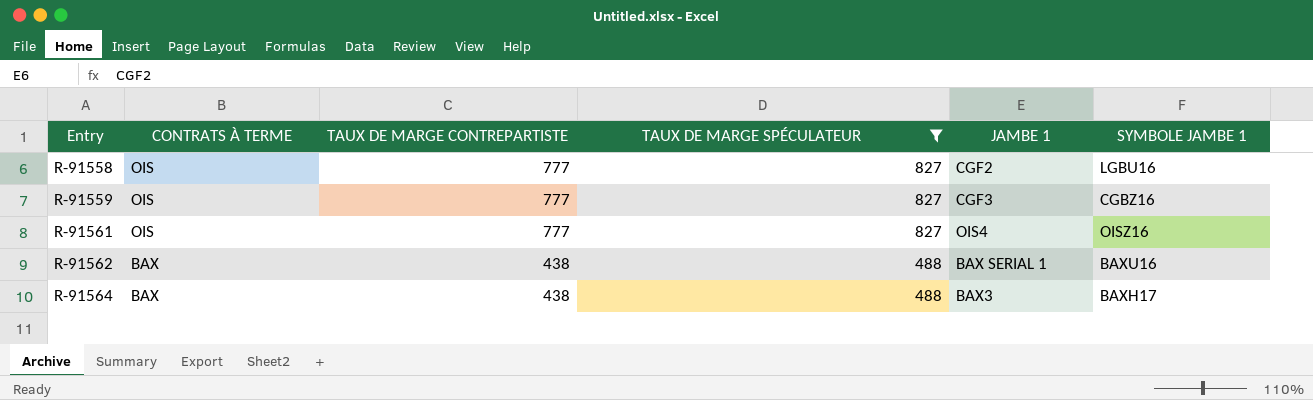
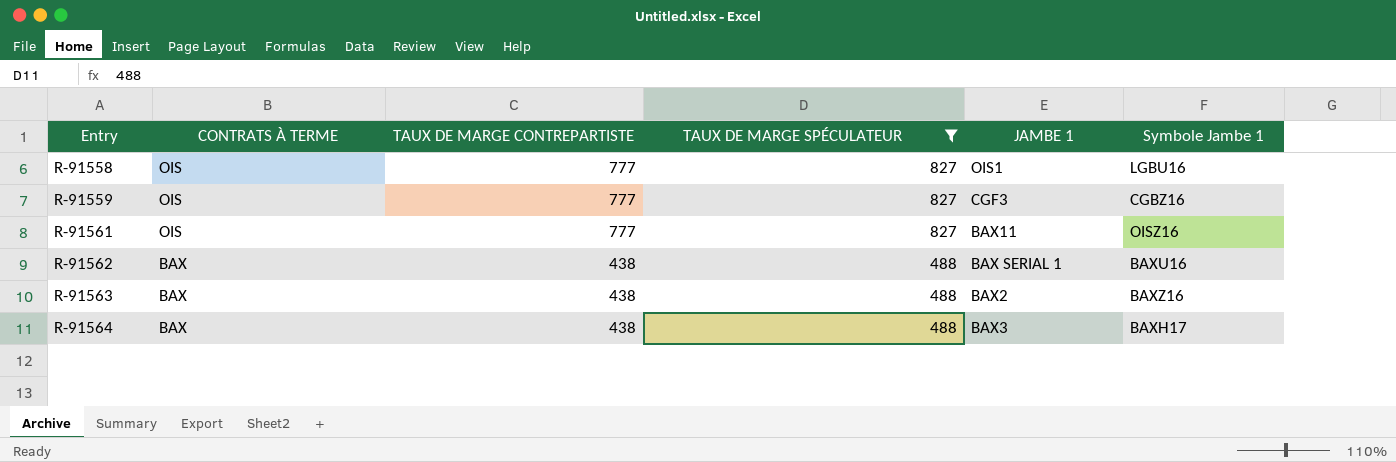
column name: SYMBOLE JAMBE 1 -> Symbole Jambe 1
R-91558 | JAMBE 1: CGF2 -> OIS1
R-91561 | JAMBE 1: OIS4 -> BAX11
row R-91563: none -> BAX | 438 | 488 | BAX2 | BAXZ16

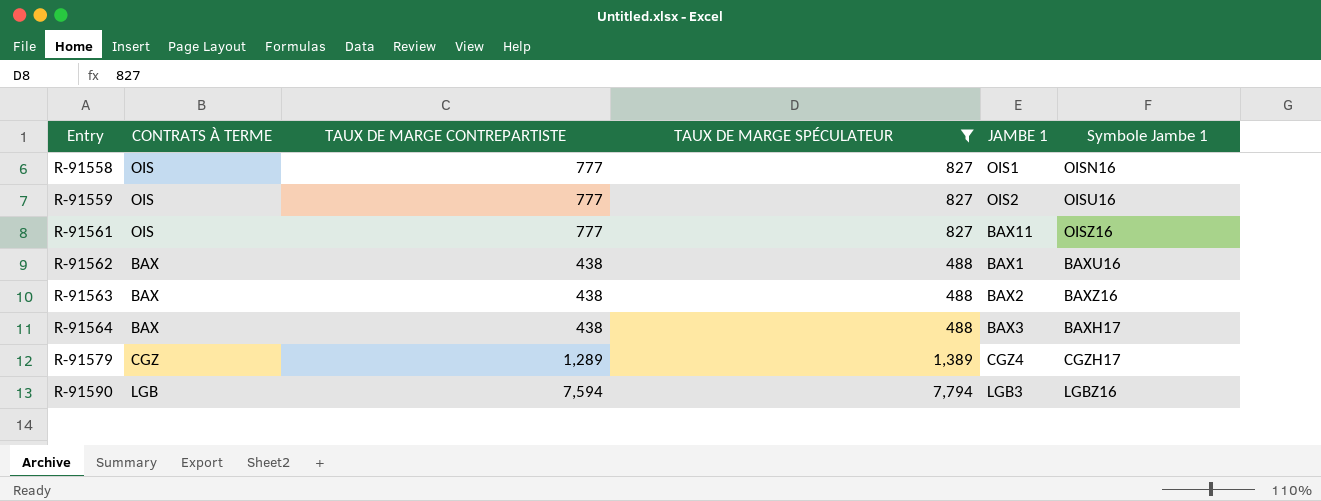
R-91558 | Symbole Jambe 1: LGBU16 -> OISN16
R-91559 | JAMBE 1: CGF3 -> OIS2
R-91559 | Symbole Jambe 1: CGBZ16 -> OISU16
R-91562 | JAMBE 1: BAX SERIAL 1 -> BAX1
row R-91579: none -> CGZ | 1,289 | 1,389 | CGZ4 | CGZH17
row R-91590: none -> LGB | 7,594 | 7,794 | LGB3 | LGBZ16

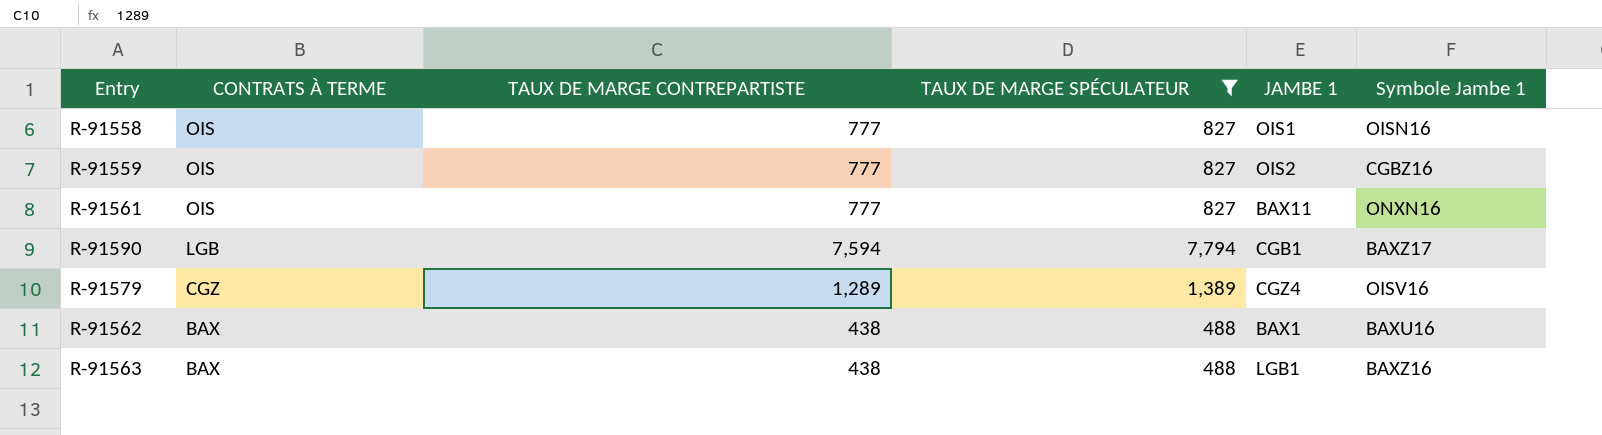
row order: Entry ascending -> CONTRATS À TERME descending
row R-91564: BAX | 438 | 488 | BAX3 | BAXH17 -> none
R-91559 | Symbole Jambe 1: OISU16 -> CGBZ16
R-91561 | Symbole Jambe 1: OISZ16 -> ONXN16
R-91590 | JAMBE 1: LGB3 -> CGB1
R-91590 | Symbole Jambe 1: LGBZ16 -> BAXZ17
R-91579 | Symbole Jambe 1: CGZH17 -> OISV16
R-91563 | JAMBE 1: BAX2 -> LGB1

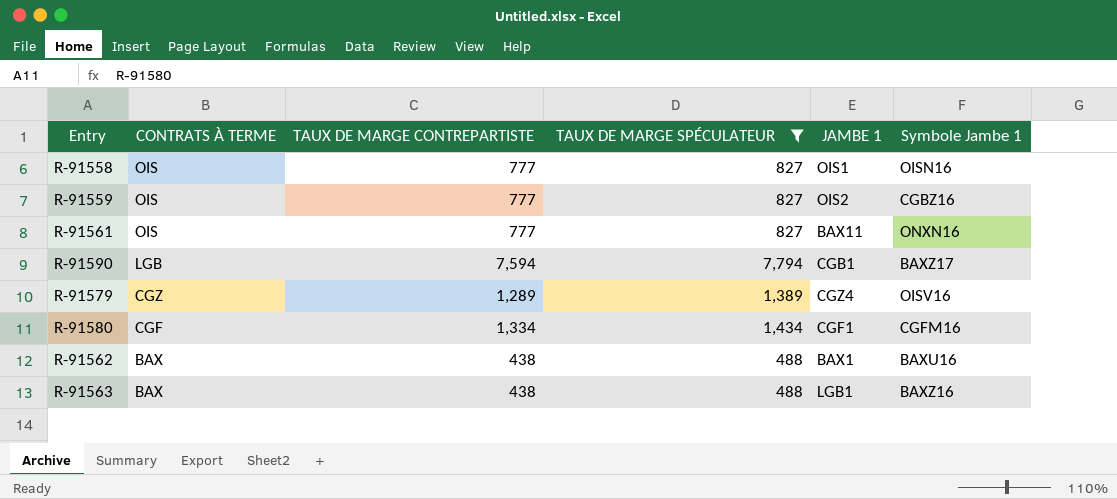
row R-91580: none -> CGF | 1,334 | 1,434 | CGF1 | CGFM16

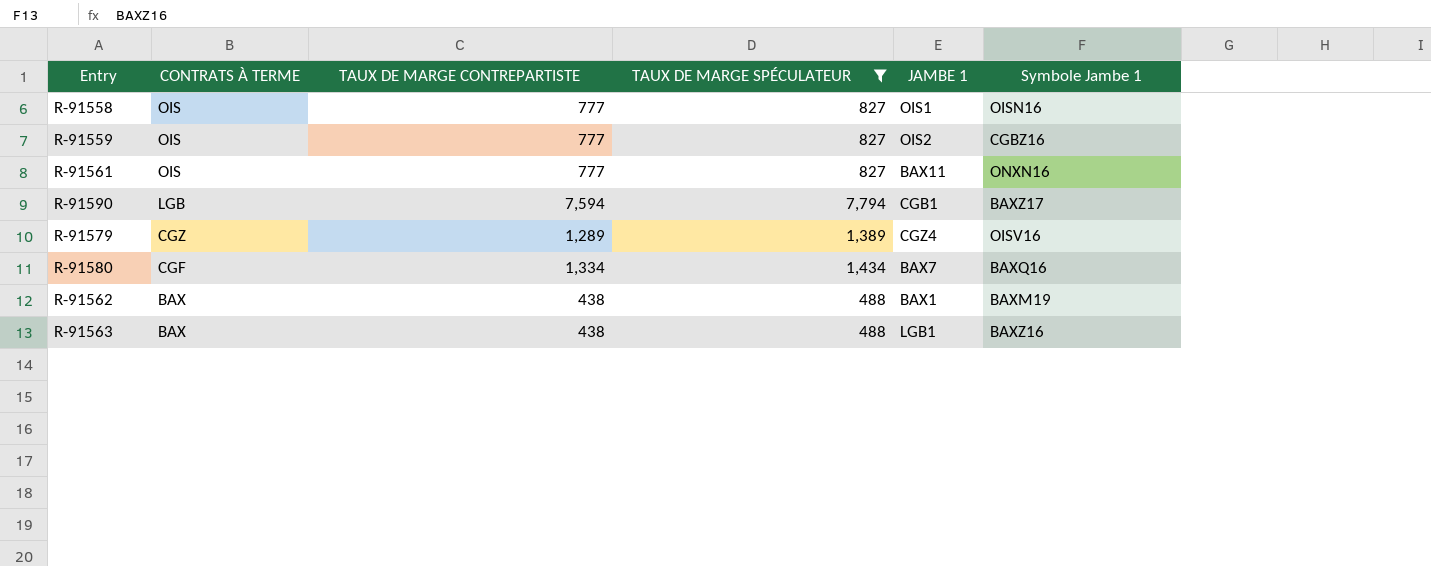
R-91580 | JAMBE 1: CGF1 -> BAX7
R-91580 | Symbole Jambe 1: CGFM16 -> BAXQ16
R-91562 | Symbole Jambe 1: BAXU16 -> BAXM19

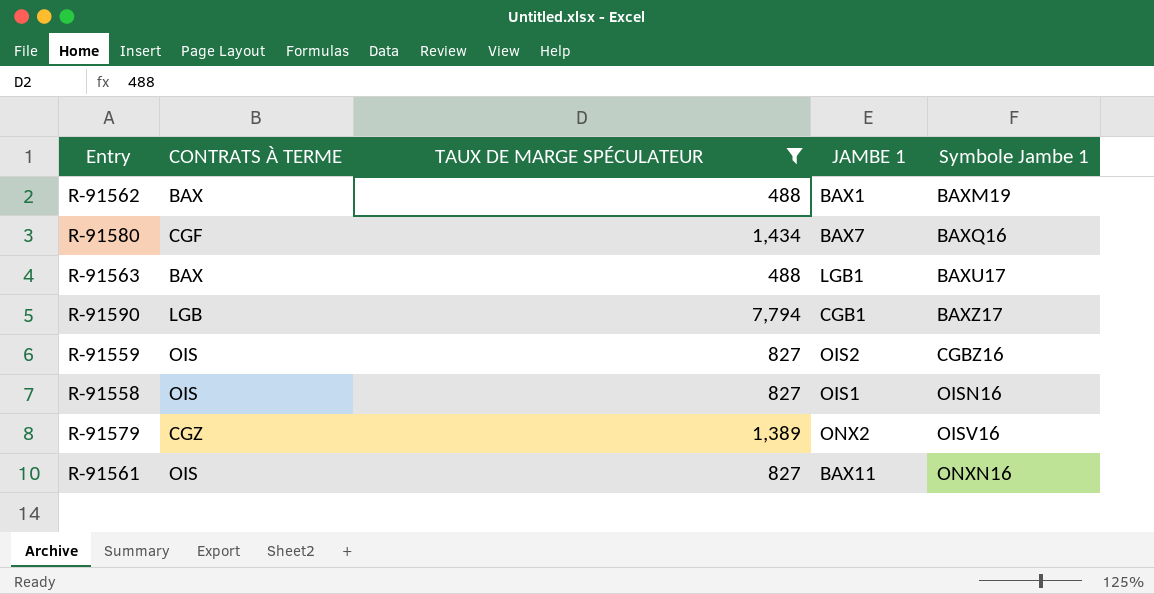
row order: CONTRATS À TERME descending -> Symbole Jambe 1 ascending
column TAUX DE MARGE CONTREPARTISTE | position: 3 -> none
R-91563 | Symbole Jambe 1: BAXZ16 -> BAXU17
R-91579 | JAMBE 1: CGZ4 -> ONX2

